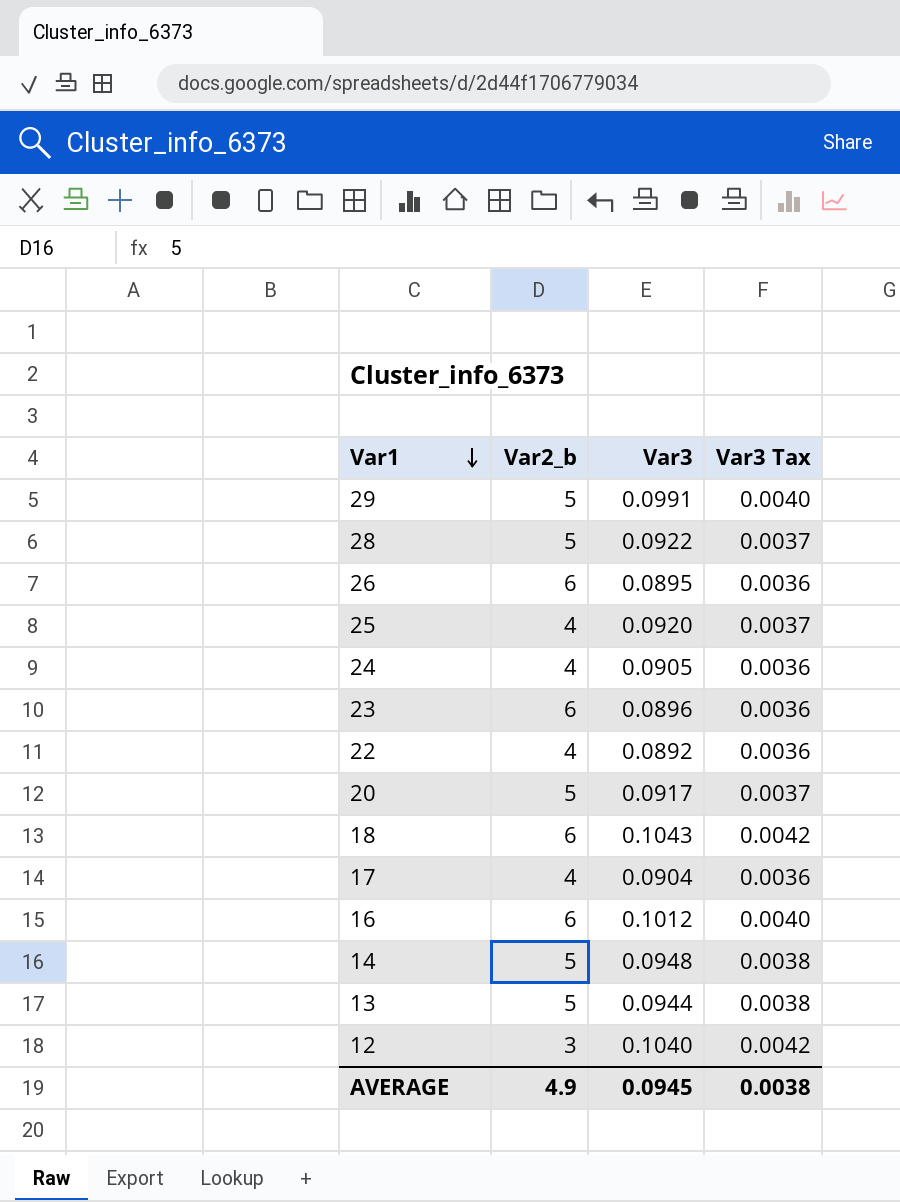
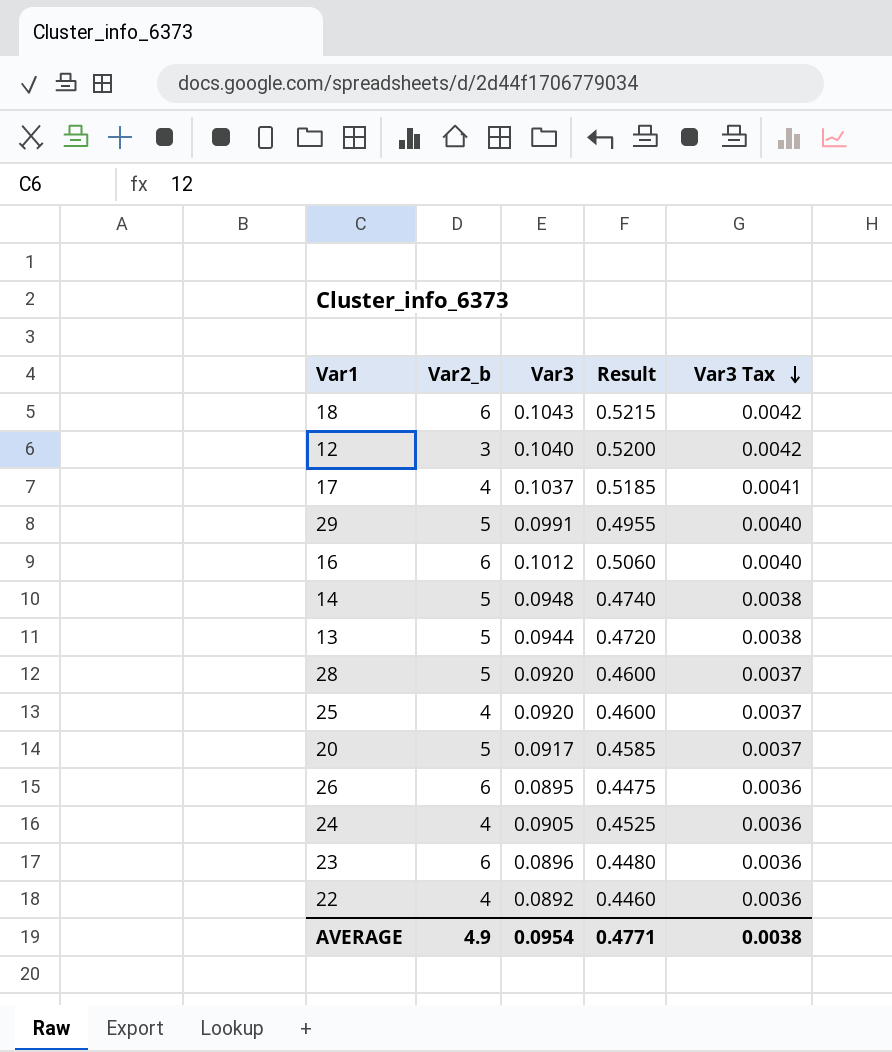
row order: Var1 descending -> Var3 Tax descending
column Result | formula: none -> [Var3] * 5
17 | Var3: 0.0904 -> 0.1037
17 | Var3 Tax: 0.0036 -> 0.0041
28 | Var3: 0.0922 -> 0.0920
AVERAGE | Var3: 0.0945 -> 0.0954

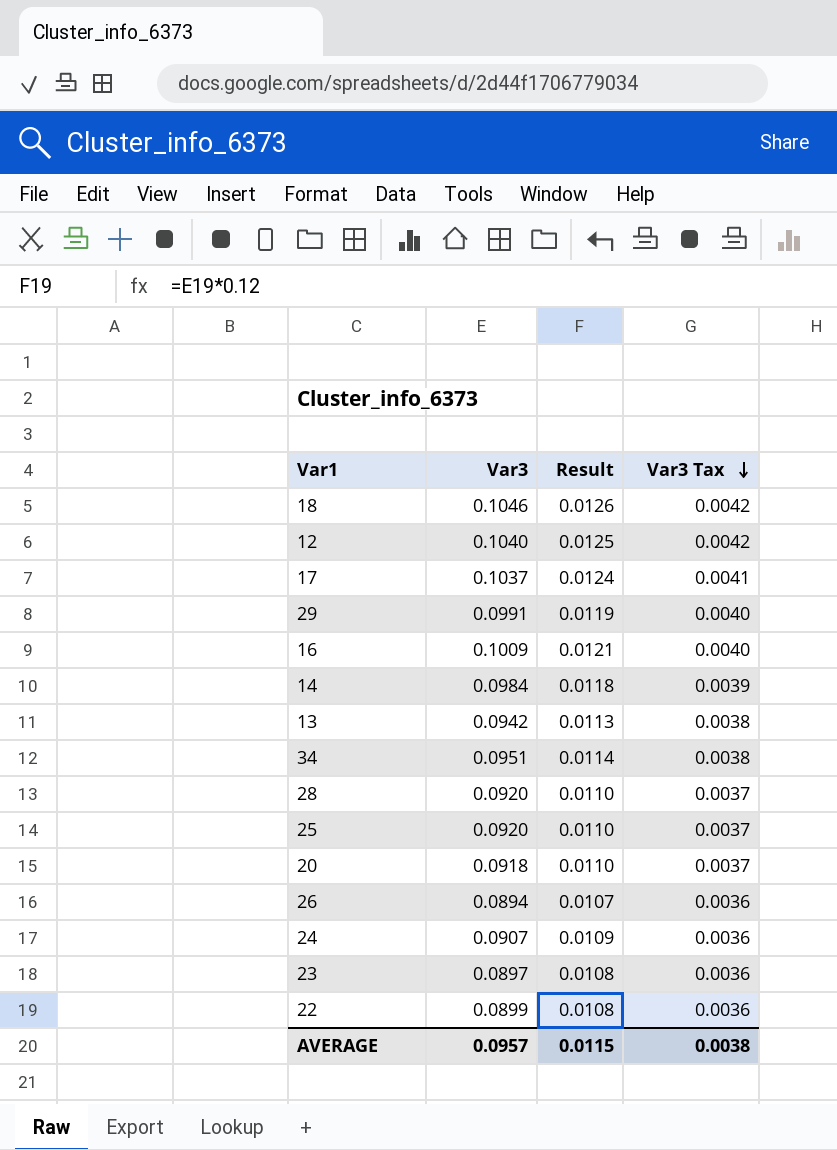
column Var2_b | position: 2 -> none
column Result | formula: [Var3] * 5 -> [Var3] * 0.12
18 | Var3: 0.1043 -> 0.1046
16 | Var3: 0.1012 -> 0.1009
14 | Var3: 0.0948 -> 0.0984
14 | Var3 Tax: 0.0038 -> 0.0039
13 | Var3: 0.0944 -> 0.0942
row 34: none -> 0.0951 | 0.0114 | 0.0038
20 | Var3: 0.0917 -> 0.0918
26 | Var3: 0.0895 -> 0.0894
24 | Var3: 0.0905 -> 0.0907
23 | Var3: 0.0896 -> 0.0897
22 | Var3: 0.0892 -> 0.0899
AVERAGE | Var3: 0.0954 -> 0.0957
AVERAGE | Result: 0.4771 -> 0.0115

